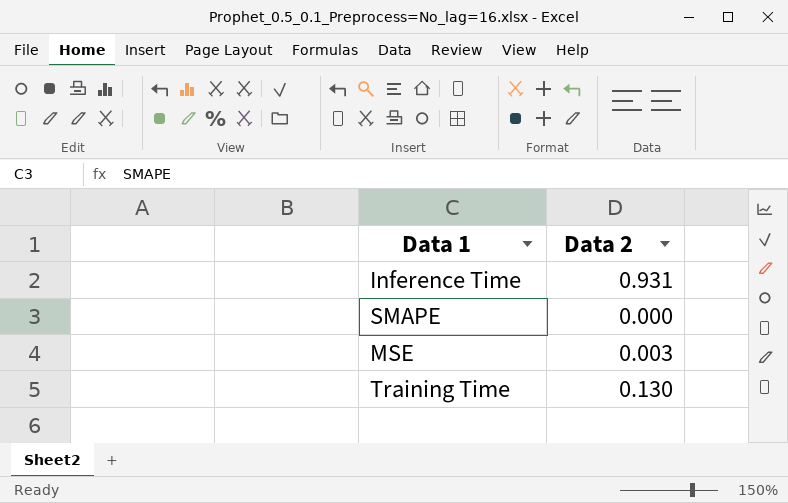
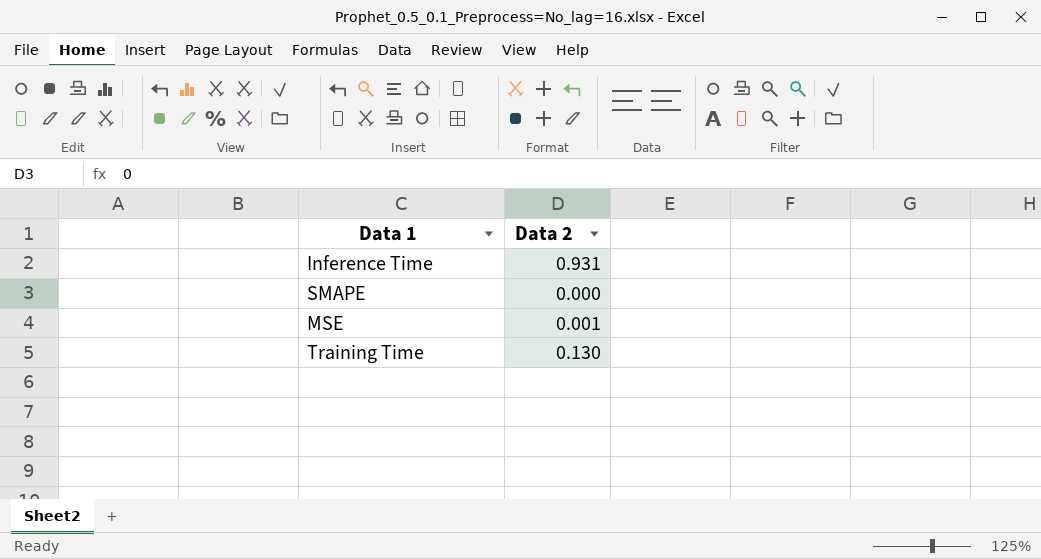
MSE | Data 2: 0.003 -> 0.001

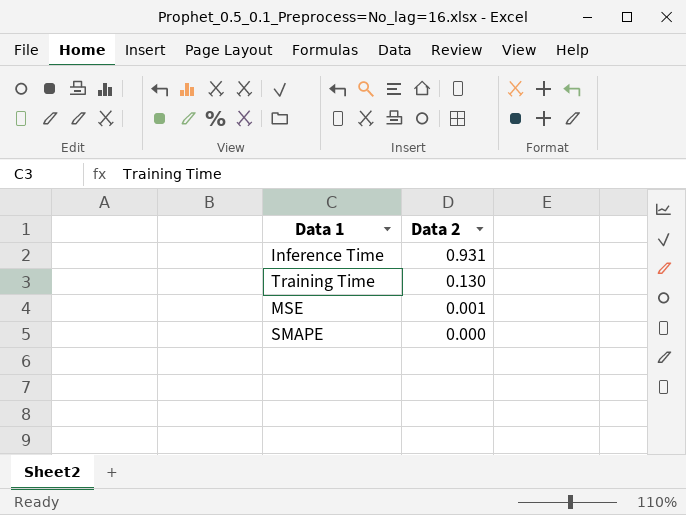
row order: none -> Data 2 descending

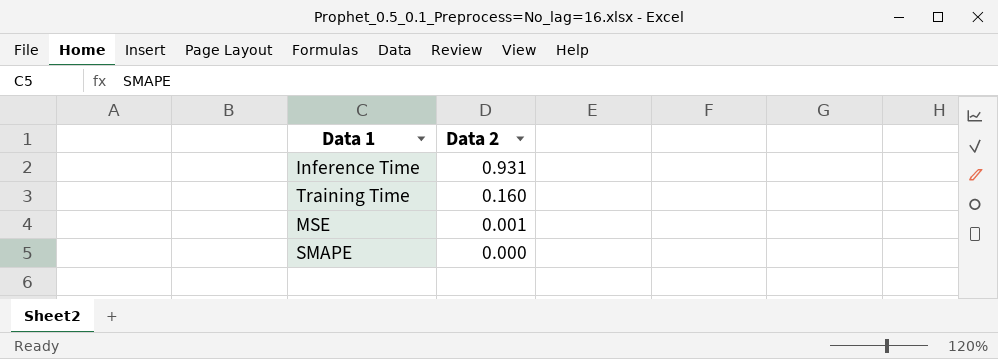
Training Time | Data 2: 0.130 -> 0.160

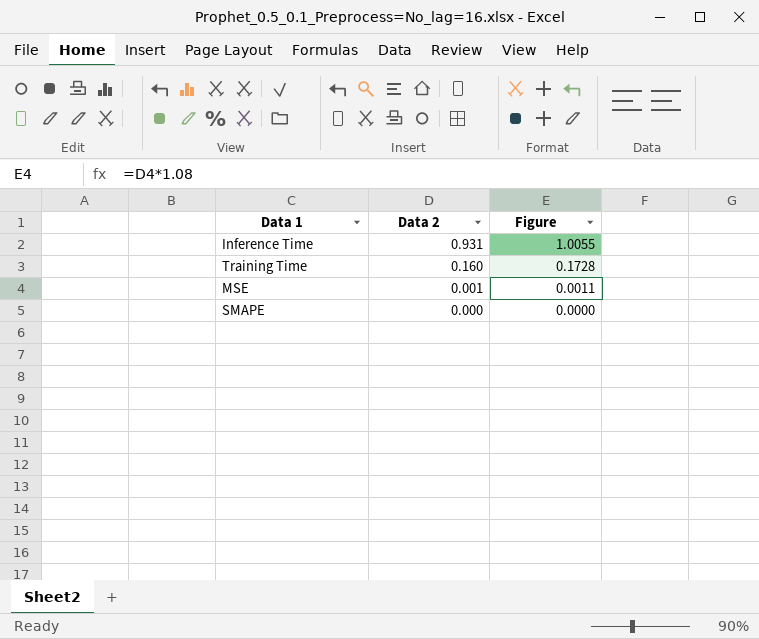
column Figure | formula: none -> [Data 2] * 1.08

